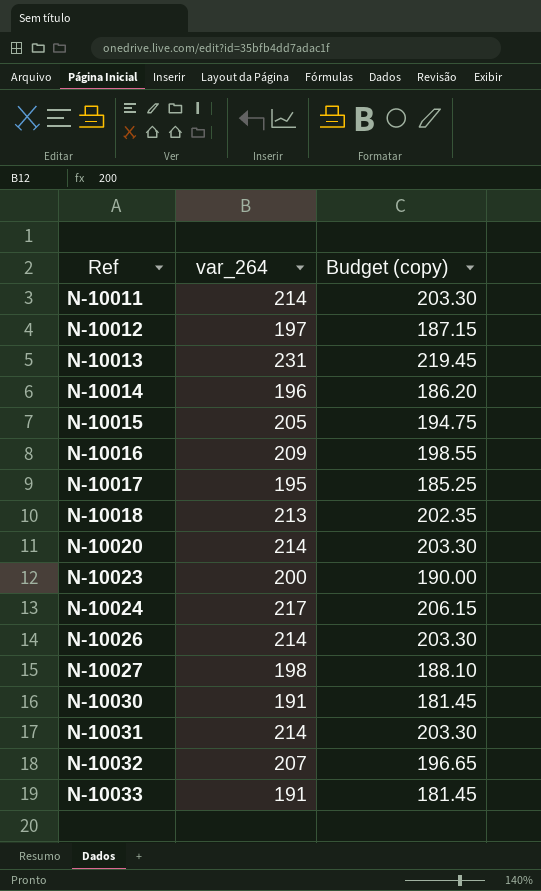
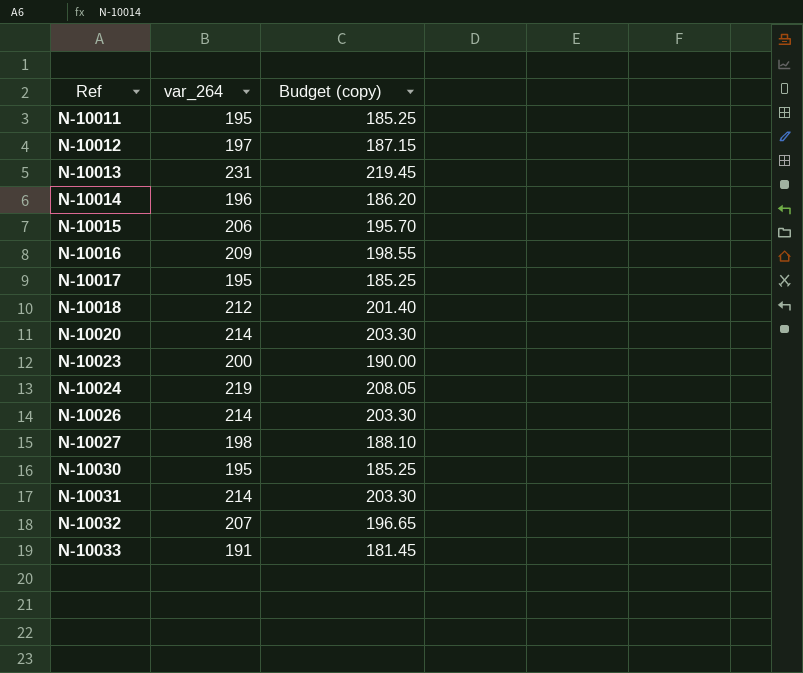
N-10011 | var_264: 214 -> 195
N-10011 | Budget (copy): 203.30 -> 185.25
N-10015 | var_264: 205 -> 206
N-10015 | Budget (copy): 194.75 -> 195.70
N-10018 | var_264: 213 -> 212
N-10018 | Budget (copy): 202.35 -> 201.40
N-10024 | var_264: 217 -> 219
N-10024 | Budget (copy): 206.15 -> 208.05
N-10030 | var_264: 191 -> 195
N-10030 | Budget (copy): 181.45 -> 185.25

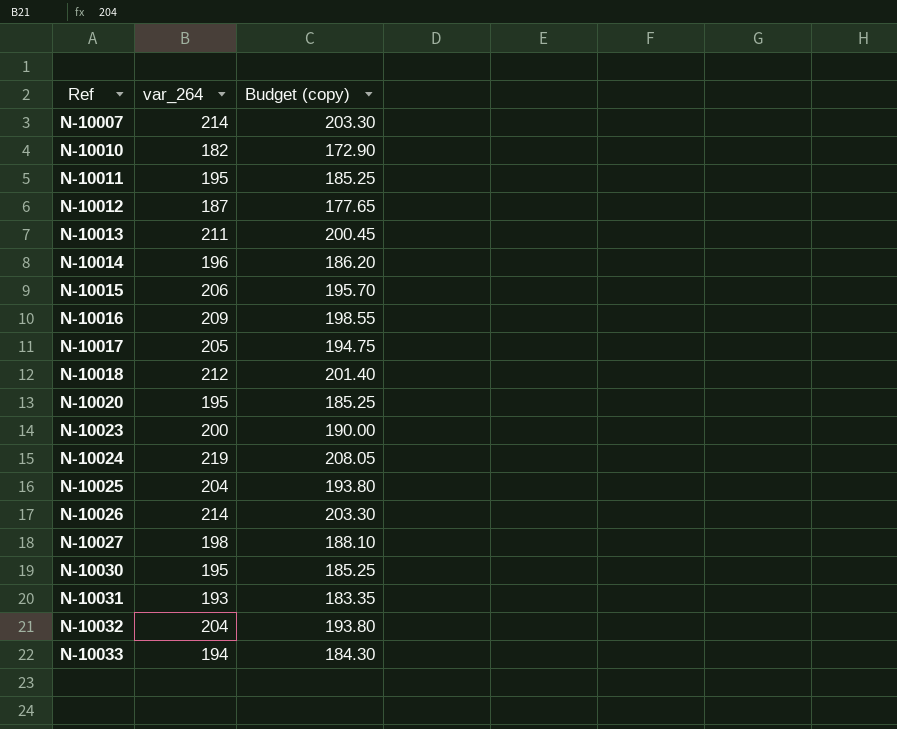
row N-10007: none -> 214 | 203.30
row N-10010: none -> 182 | 172.90
N-10012 | var_264: 197 -> 187
N-10012 | Budget (copy): 187.15 -> 177.65
N-10013 | var_264: 231 -> 211
N-10013 | Budget (copy): 219.45 -> 200.45
N-10017 | var_264: 195 -> 205
N-10017 | Budget (copy): 185.25 -> 194.75
N-10020 | var_264: 214 -> 195
N-10020 | Budget (copy): 203.30 -> 185.25
row N-10025: none -> 204 | 193.80
N-10031 | var_264: 214 -> 193
N-10031 | Budget (copy): 203.30 -> 183.35
N-10032 | var_264: 207 -> 204
N-10032 | Budget (copy): 196.65 -> 193.80
N-10033 | var_264: 191 -> 194
N-10033 | Budget (copy): 181.45 -> 184.30

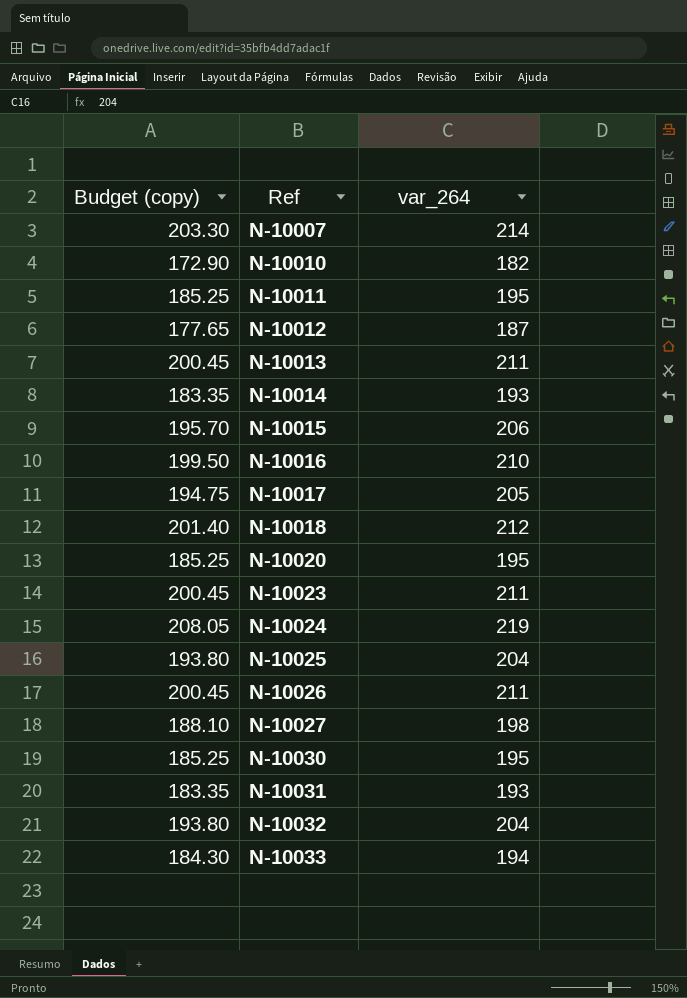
column Budget (copy) | position: 3 -> 1
N-10014 | Budget (copy): 186.20 -> 183.35
N-10014 | var_264: 196 -> 193
N-10016 | Budget (copy): 198.55 -> 199.50
N-10016 | var_264: 209 -> 210
N-10023 | Budget (copy): 190.00 -> 200.45
N-10023 | var_264: 200 -> 211
N-10026 | Budget (copy): 203.30 -> 200.45
N-10026 | var_264: 214 -> 211

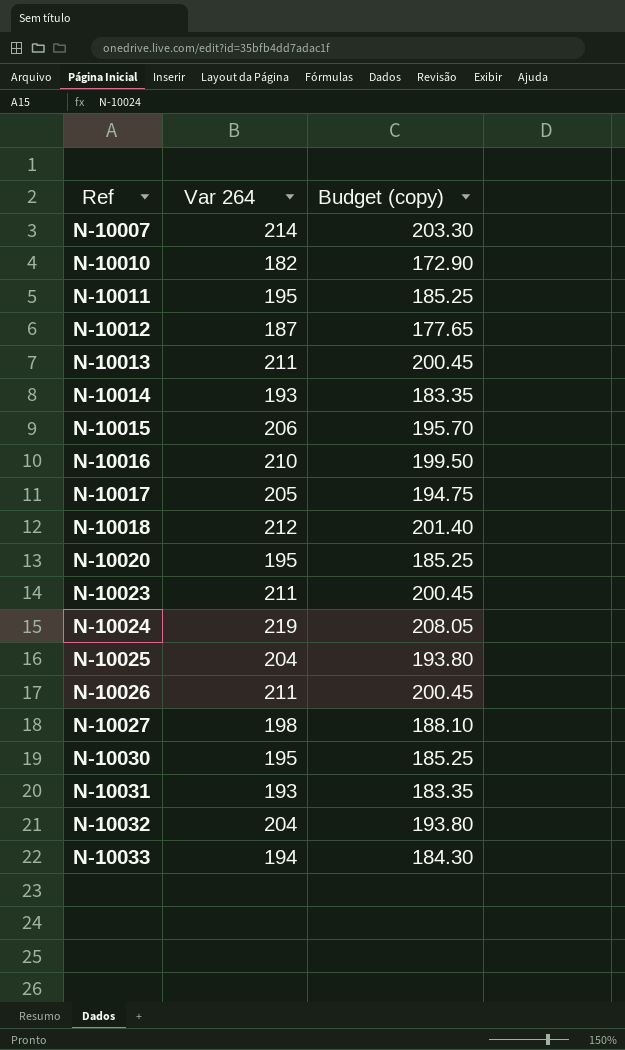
column name: var_264 -> Var 264
column Budget (copy) | position: 1 -> 3

